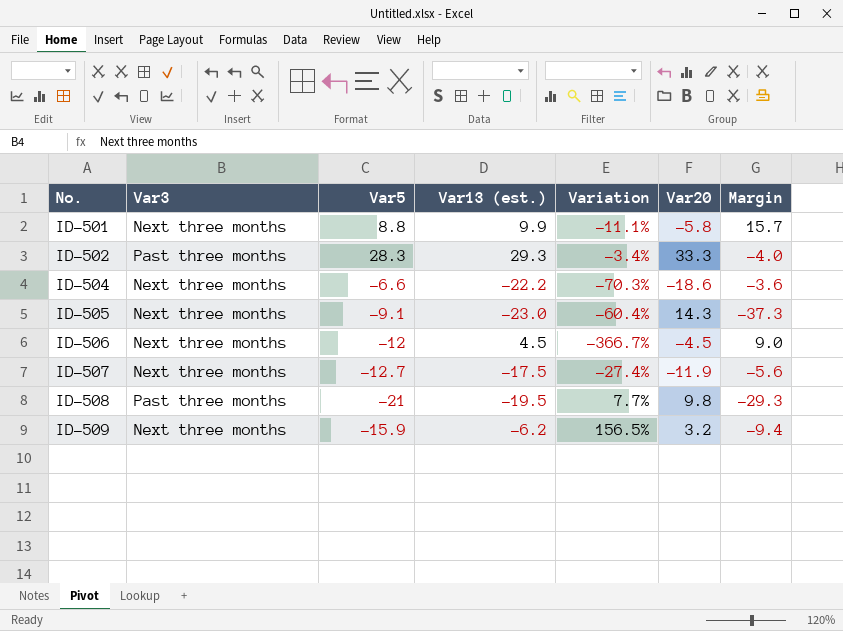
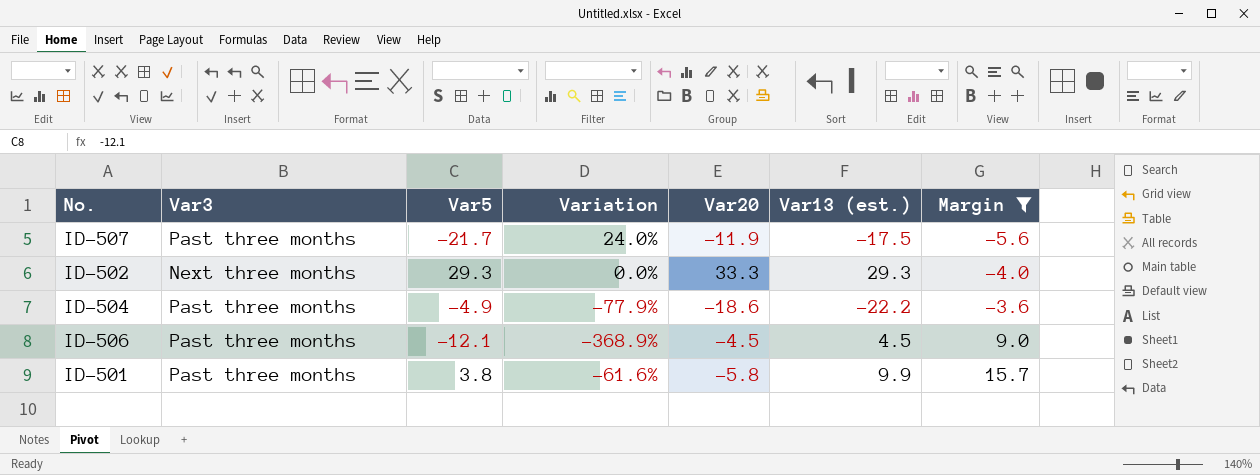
filter: none -> Margin >= -5.6
row order: No. ascending -> Margin ascending
column Var13 (est.) | position: 4 -> 6
ID-507 | Var3: Next three months -> Past three months
ID-507 | Var5: -12.7 -> -21.7
ID-507 | Variation: -27.4% -> 24.0%
ID-502 | Var3: Past three months -> Next three months
ID-502 | Var5: 28.3 -> 29.3
ID-502 | Variation: -3.4% -> 0.0%
ID-504 | Var3: Next three months -> Past three months
ID-504 | Var5: -6.6 -> -4.9
ID-504 | Variation: -70.3% -> -77.9%
ID-506 | Var3: Next three months -> Past three months
ID-506 | Var5: -12 -> -12.1
ID-506 | Variation: -366.7% -> -368.9%
ID-501 | Var3: Next three months -> Past three months
ID-501 | Var5: 8.8 -> 3.8
ID-501 | Variation: -11.1% -> -61.6%

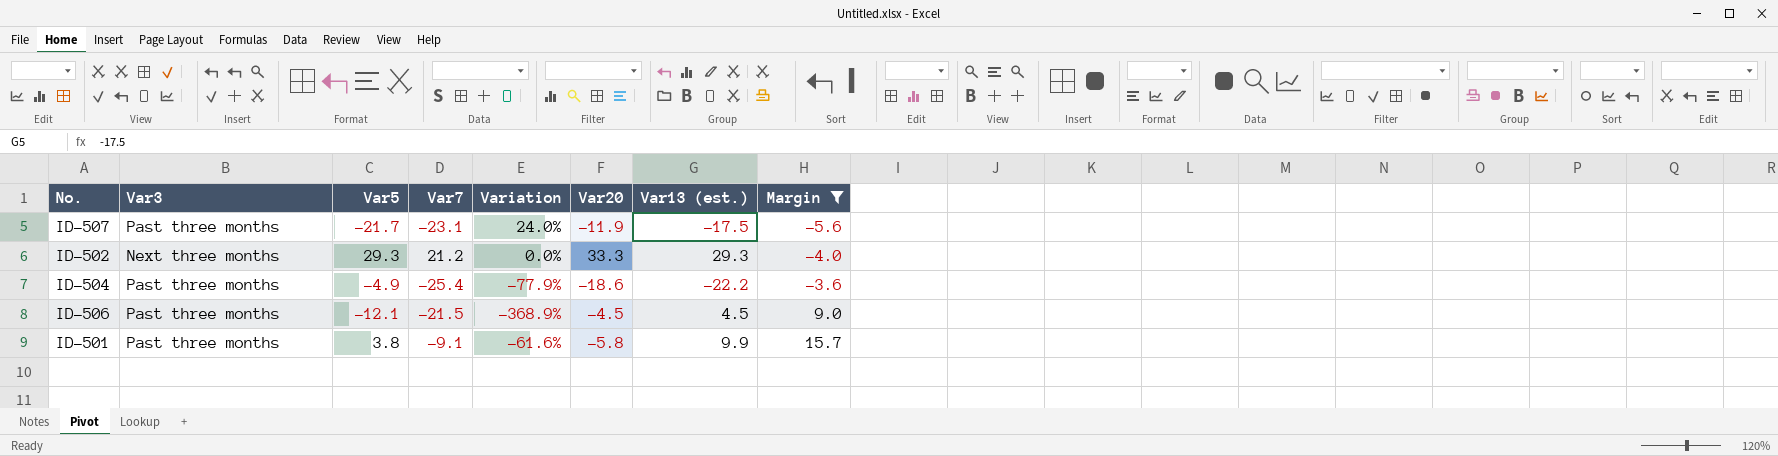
column Var7 | position: none -> 4

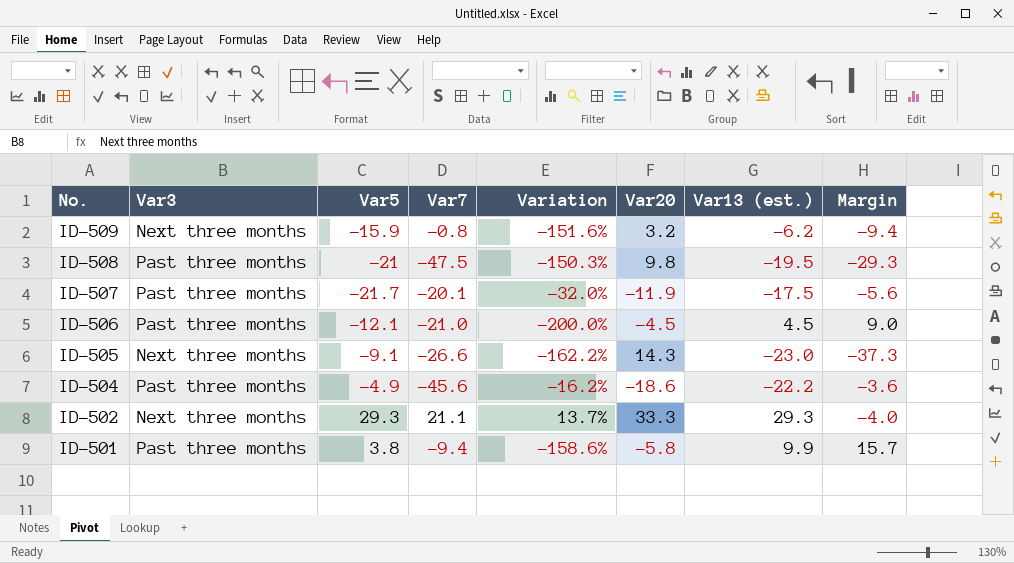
filter: Margin >= -5.6 -> none
row order: Margin ascending -> No. descending
column Variation | formula: ([Var5] - [Var13 (est.)]) / [Var13 (est.)] -> ([Var20] - [Var13 (est.)]) / [Var13 (est.)]
ID-507 | Var7: -23.1 -> -20.1
ID-506 | Var7: -21.5 -> -21.0
ID-504 | Var7: -25.4 -> -45.6
ID-502 | Var7: 21.2 -> 21.1
ID-501 | Var7: -9.1 -> -9.4

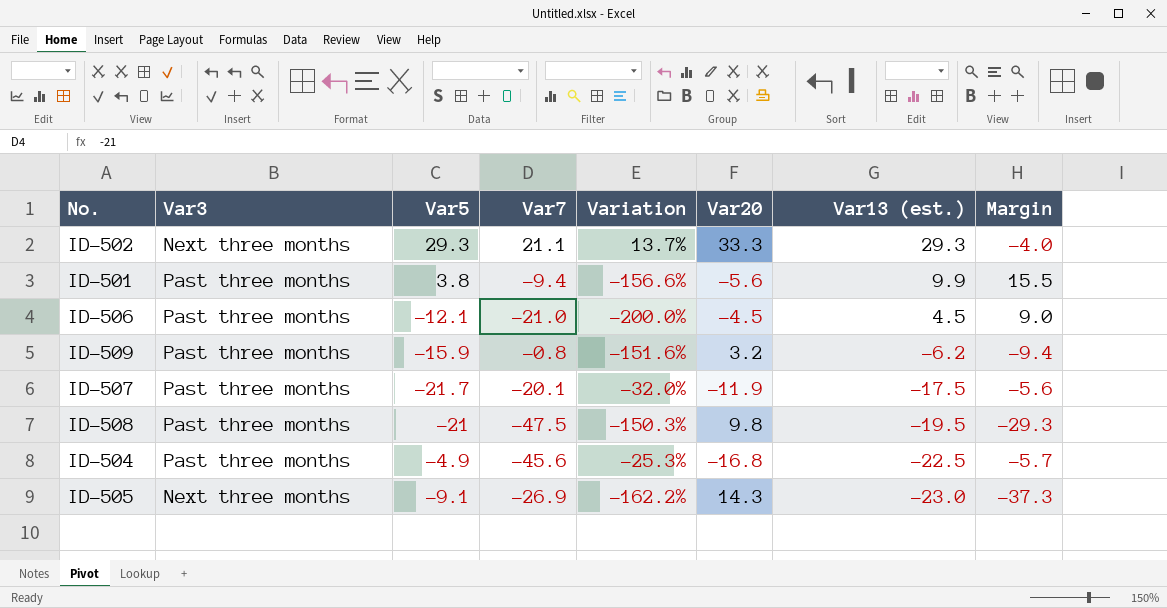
row order: No. descending -> Var13 (est.) descending
ID-501 | Variation: -158.6% -> -156.6%
ID-501 | Var20: -5.8 -> -5.6
ID-501 | Margin: 15.7 -> 15.5
ID-509 | Var3: Next three months -> Past three months
ID-504 | Variation: -16.2% -> -25.3%
ID-504 | Var20: -18.6 -> -16.8
ID-504 | Var13 (est.): -22.2 -> -22.5
ID-504 | Margin: -3.6 -> -5.7
ID-505 | Var7: -26.6 -> -26.9

